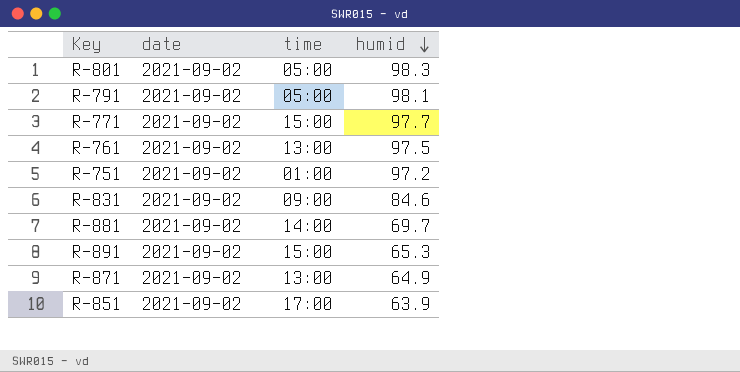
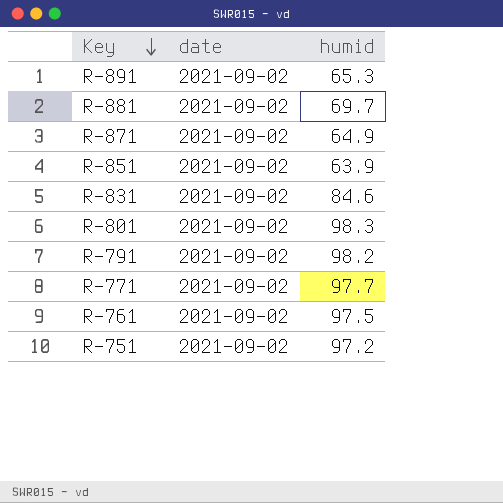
row order: humid descending -> Key descending
column time | position: 3 -> none
R-791 | humid: 98.1 -> 98.2

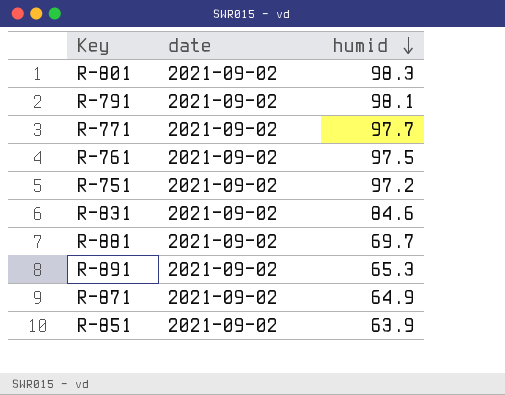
row order: Key descending -> humid descending
R-791 | humid: 98.2 -> 98.1

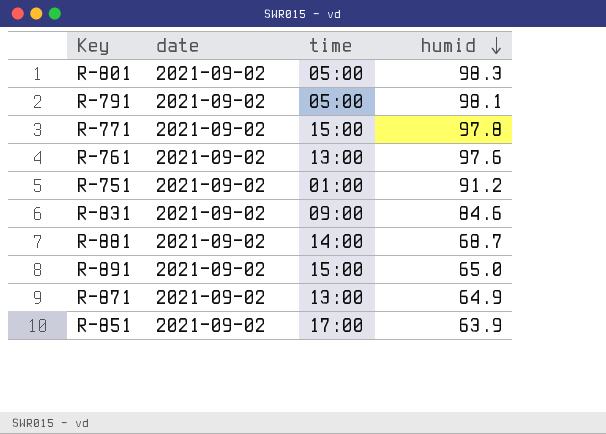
column time | position: none -> 3
R-771 | humid: 97.7 -> 97.8
R-761 | humid: 97.5 -> 97.6
R-751 | humid: 97.2 -> 91.2
R-881 | humid: 69.7 -> 68.7
R-891 | humid: 65.3 -> 65.0

